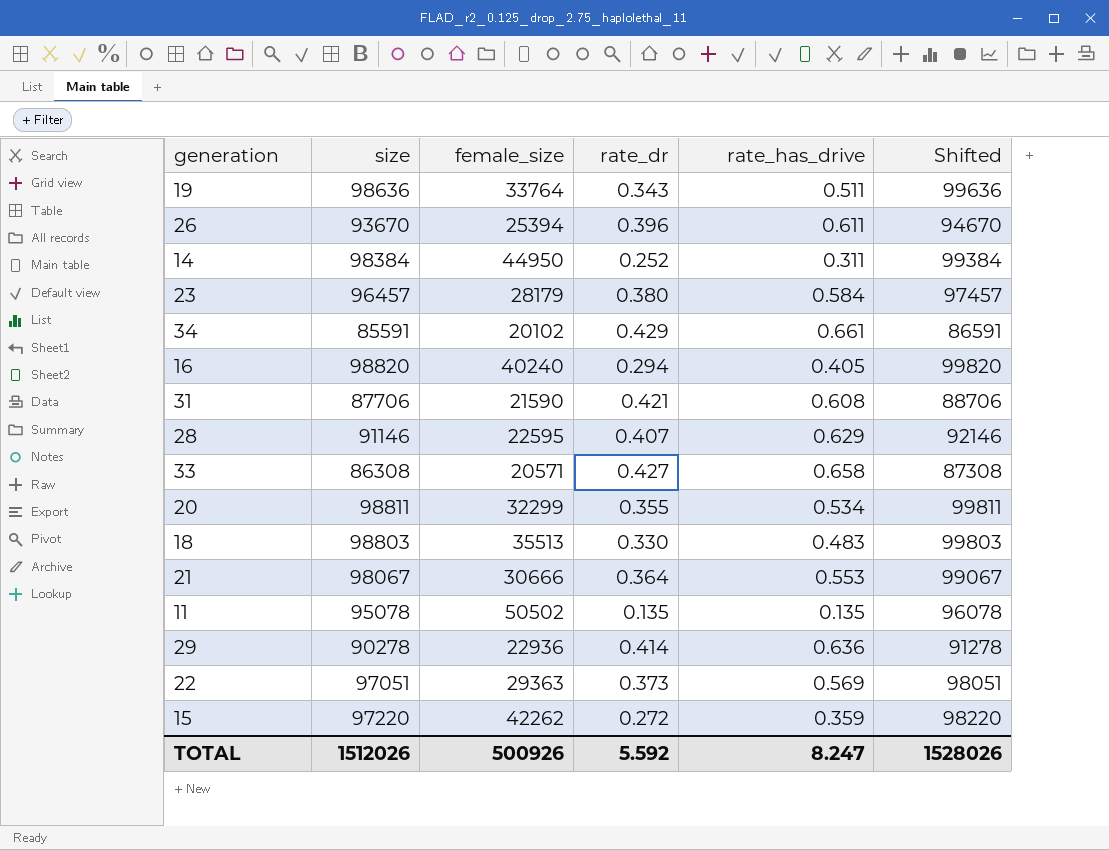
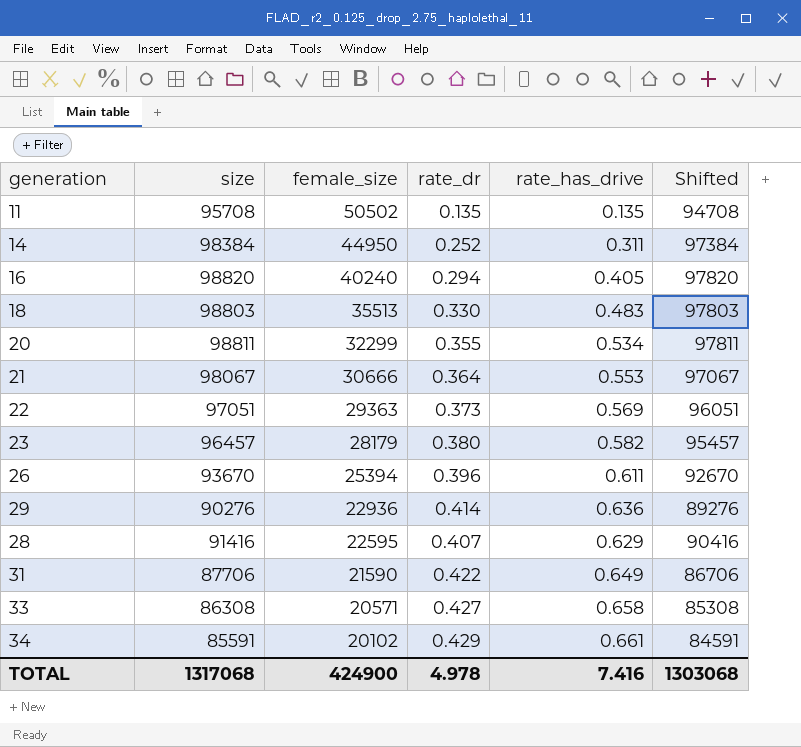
row order: none -> female_size descending
column Shifted | formula: [size] + 1000 -> [size] - 1000
row 19: 98636 | 33764 | 0.343 | 0.511 | 99636 -> none
row 15: 97220 | 42262 | 0.272 | 0.359 | 98220 -> none
11 | size: 95078 -> 95708
23 | rate_has_drive: 0.584 -> 0.582
29 | size: 90278 -> 90276
28 | size: 91146 -> 91416
31 | rate_dr: 0.421 -> 0.422
31 | rate_has_drive: 0.608 -> 0.649
TOTAL | size: 1512026 -> 1317068
TOTAL | female_size: 500926 -> 424900
TOTAL | rate_dr: 5.592 -> 4.978
TOTAL | rate_has_drive: 8.247 -> 7.416
TOTAL | Shifted: 1528026 -> 1303068

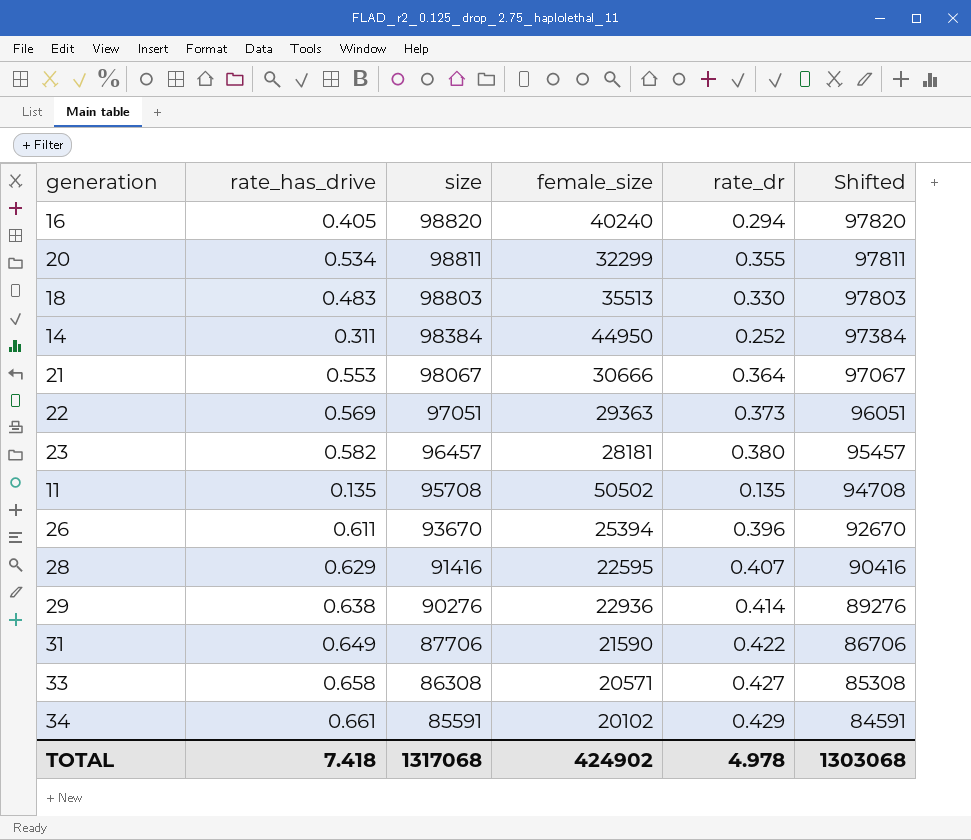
row order: female_size descending -> size descending
column rate_has_drive | position: 5 -> 2
23 | female_size: 28179 -> 28181
29 | rate_has_drive: 0.636 -> 0.638
TOTAL | rate_has_drive: 7.416 -> 7.418
TOTAL | female_size: 424900 -> 424902

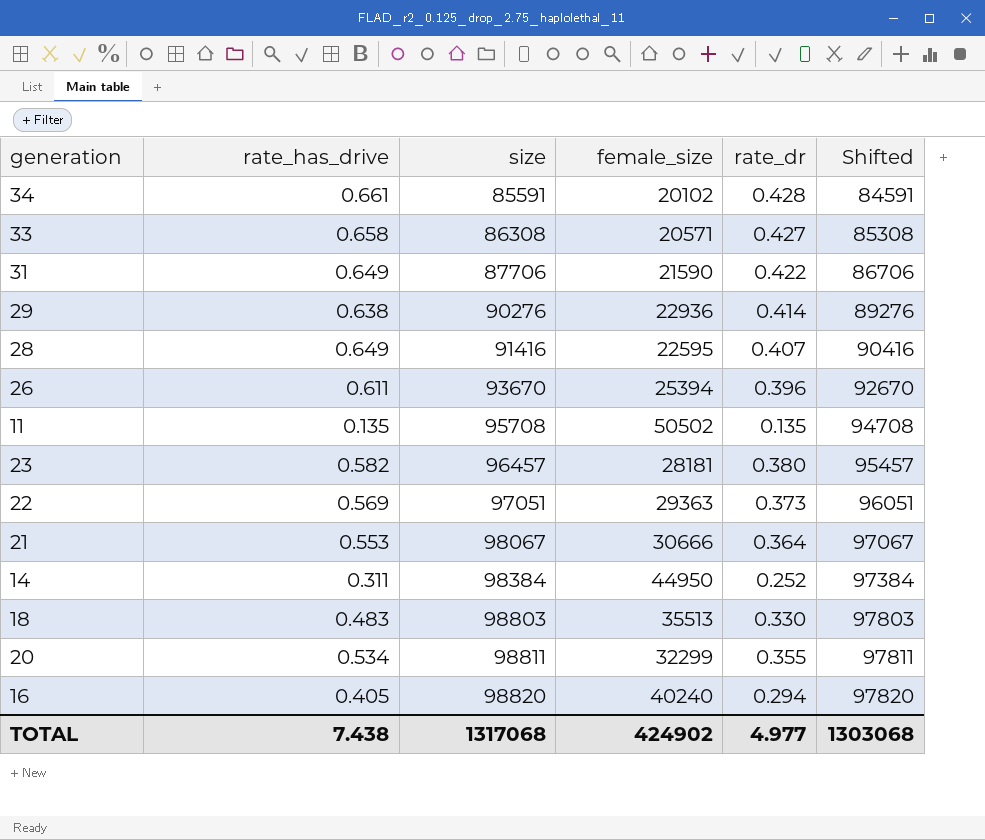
row order: size descending -> size ascending
34 | rate_dr: 0.429 -> 0.428
28 | rate_has_drive: 0.629 -> 0.649
TOTAL | rate_has_drive: 7.418 -> 7.438
TOTAL | rate_dr: 4.978 -> 4.977

